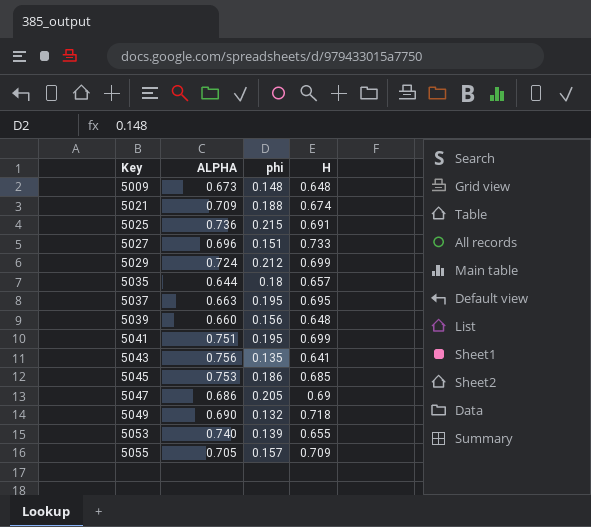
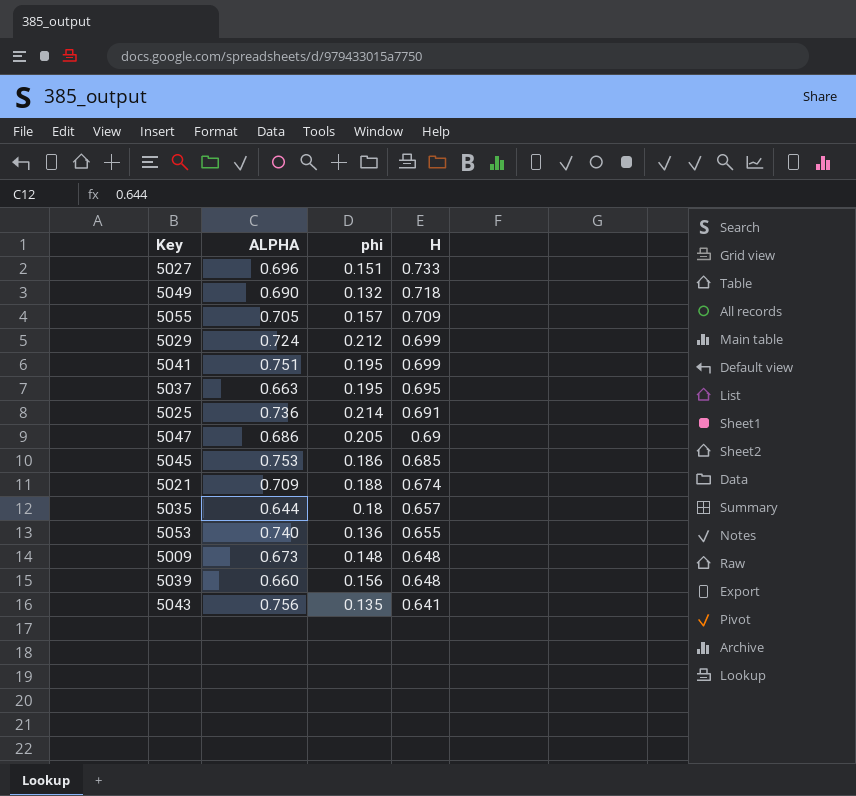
row order: Key ascending -> H descending
5025 | phi: 0.215 -> 0.214
5053 | phi: 0.139 -> 0.136

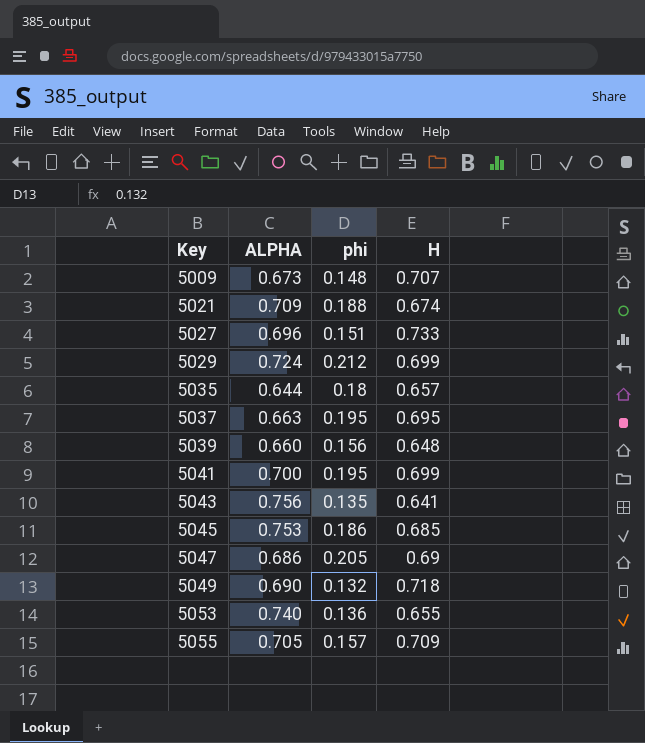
row order: H descending -> Key ascending
row 5025: 0.736 | 0.214 | 0.691 -> none
5009 | H: 0.648 -> 0.707
5041 | ALPHA: 0.751 -> 0.700

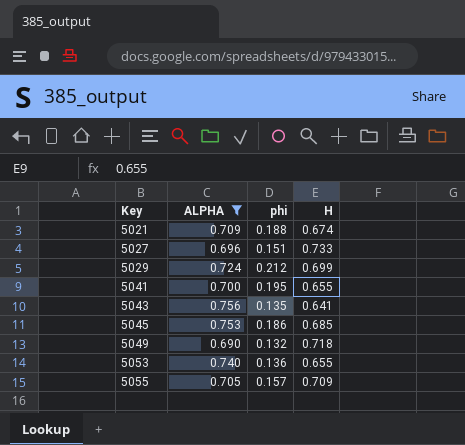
filter: none -> ALPHA >= 0.690
5041 | H: 0.699 -> 0.655

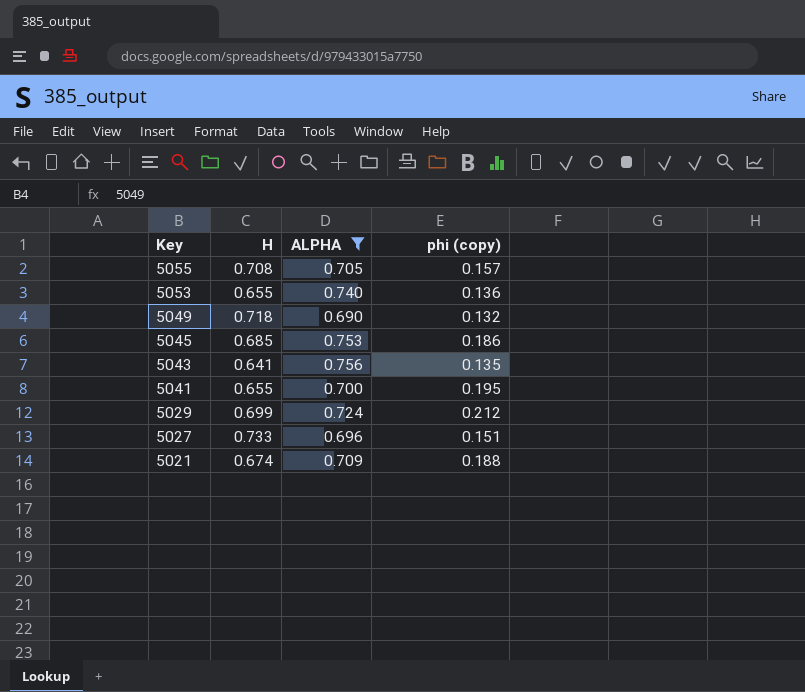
row order: Key ascending -> Key descending
column H | position: 4 -> 2
column name: phi -> phi (copy)
5055 | H: 0.709 -> 0.708

